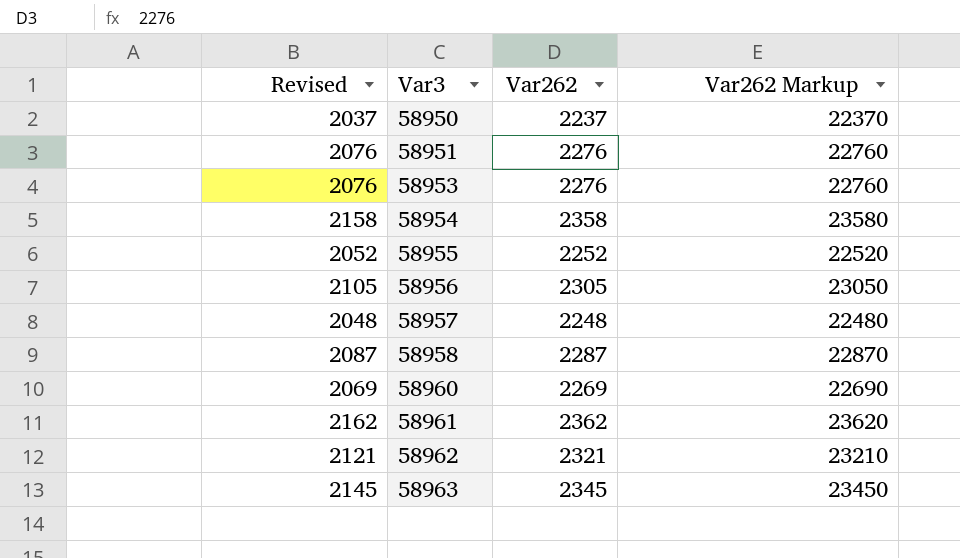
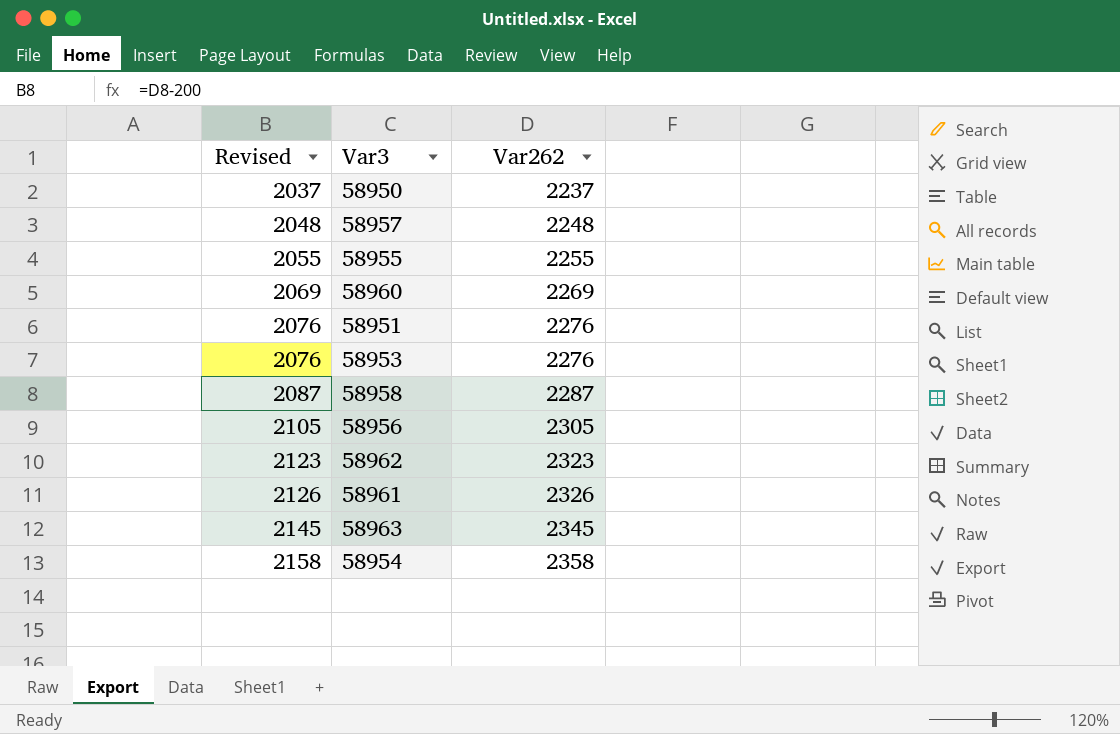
row order: Var3 ascending -> Revised ascending
column Var262 Markup | formula: [Var262] * 10 -> none
58955 | Revised: 2052 -> 2055
58955 | Var262: 2252 -> 2255
58962 | Revised: 2121 -> 2123
58962 | Var262: 2321 -> 2323
58961 | Revised: 2162 -> 2126
58961 | Var262: 2362 -> 2326

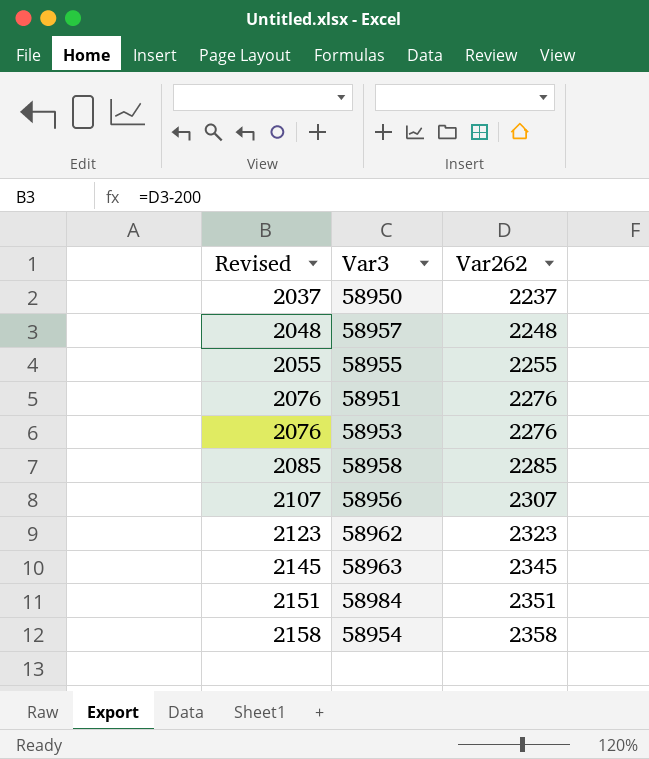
row 58960: 2069 | 2269 -> none
row 58961: 2126 | 2326 -> none
58958 | Revised: 2087 -> 2085
58958 | Var262: 2287 -> 2285
58956 | Revised: 2105 -> 2107
58956 | Var262: 2305 -> 2307
row 58984: none -> 2151 | 2351

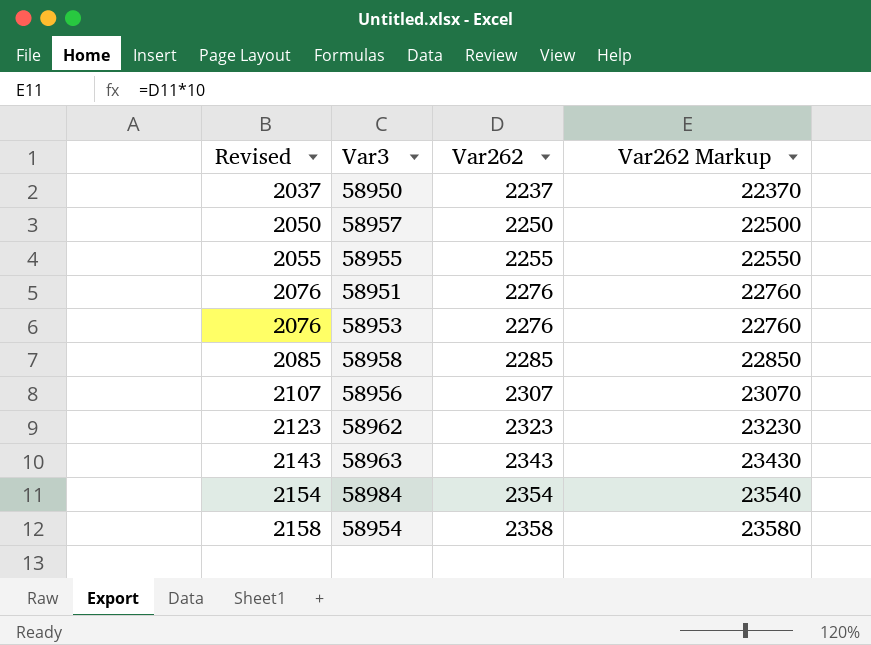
column Var262 Markup | formula: none -> [Var262] * 10
58957 | Revised: 2048 -> 2050
58957 | Var262: 2248 -> 2250
58963 | Revised: 2145 -> 2143
58963 | Var262: 2345 -> 2343
58984 | Revised: 2151 -> 2154
58984 | Var262: 2351 -> 2354

